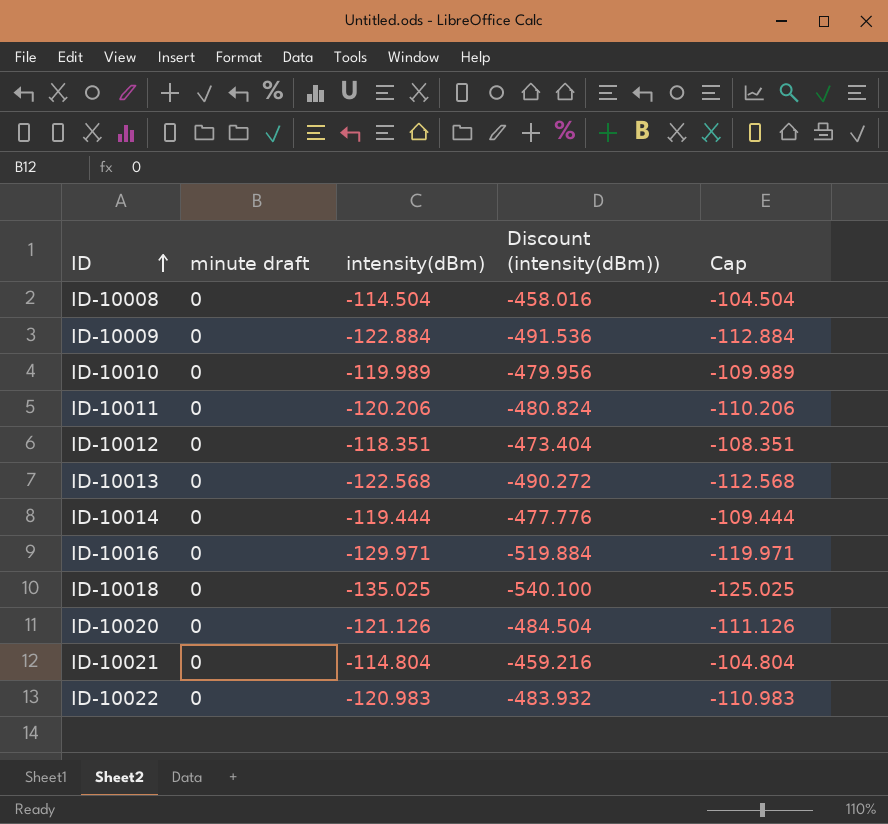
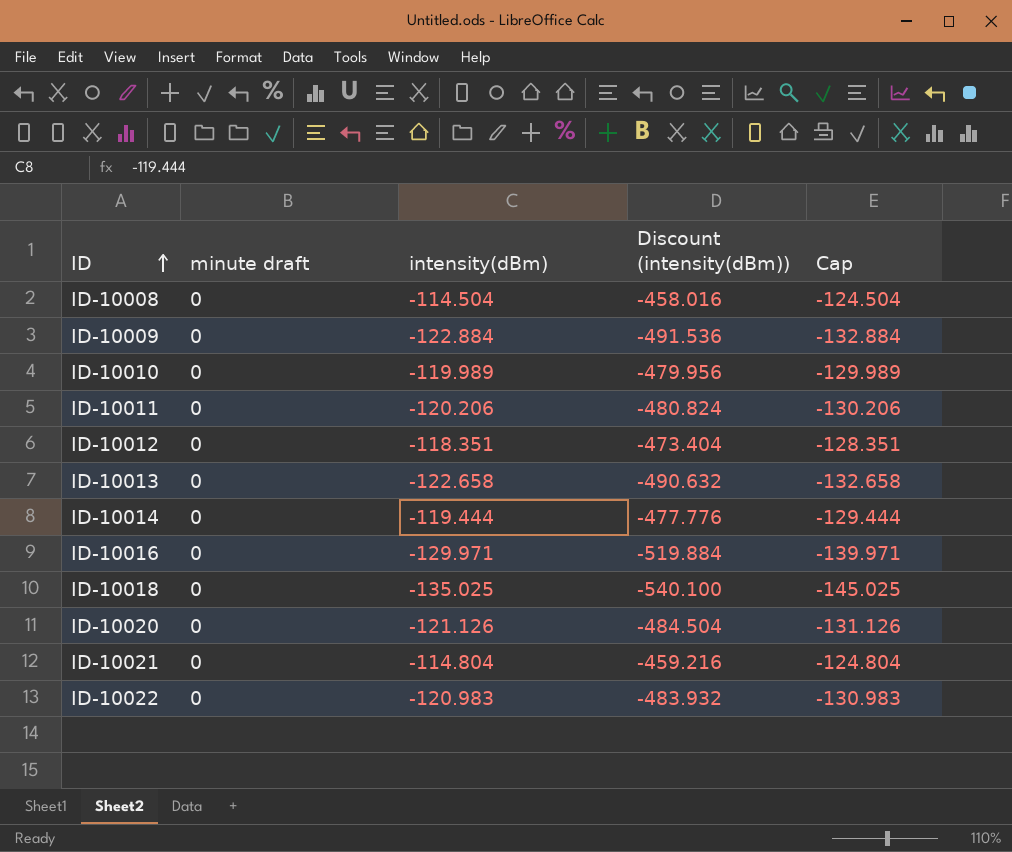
column Cap | formula: [intensity(dBm)] + 10 -> [intensity(dBm)] - 10
ID-10013 | intensity(dBm): -122.568 -> -122.658
ID-10013 | Discount (intensity(dBm)): -490.272 -> -490.632

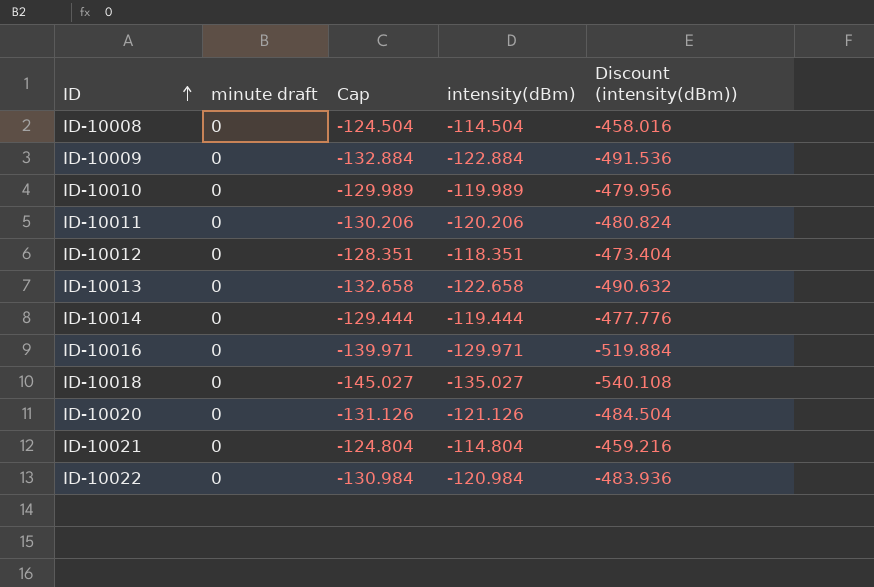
column Cap | position: 5 -> 3
ID-10018 | Cap: -145.025 -> -145.027
ID-10018 | intensity(dBm): -135.025 -> -135.027
ID-10018 | Discount (intensity(dBm)): -540.100 -> -540.108
ID-10022 | Cap: -130.983 -> -130.984
ID-10022 | intensity(dBm): -120.983 -> -120.984
ID-10022 | Discount (intensity(dBm)): -483.932 -> -483.936

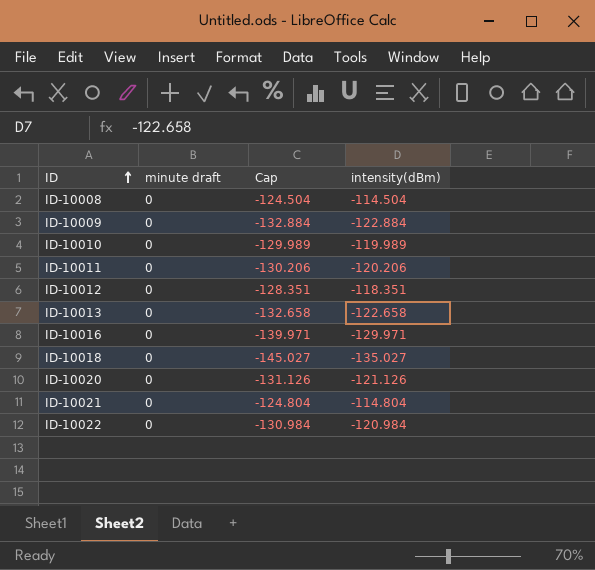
column Discount (intensity(dBm)) | formula: [intensity(dBm)] * 4 -> none
row ID-10014: 0 | -129.444 | -119.444 | -477.776 -> none

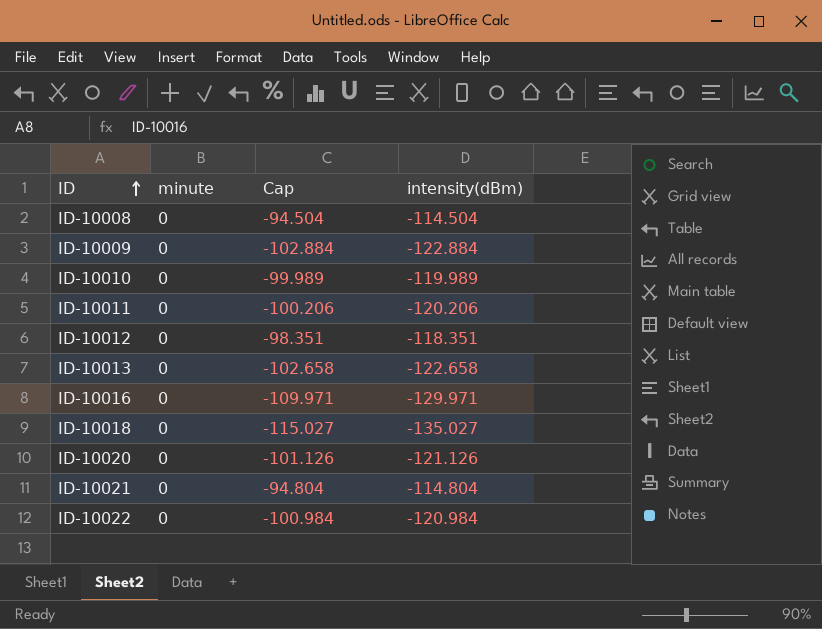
column name: minute draft -> minute
column Cap | formula: [intensity(dBm)] - 10 -> [intensity(dBm)] + 20

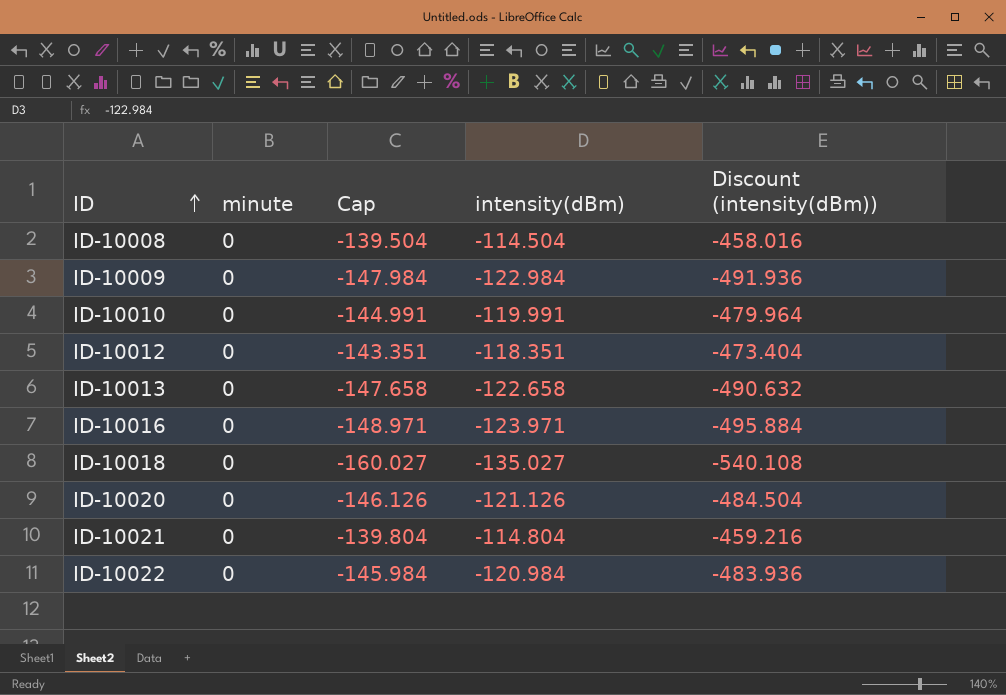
column Cap | formula: [intensity(dBm)] + 20 -> [intensity(dBm)] - 25
column Discount (intensity(dBm)) | formula: none -> [intensity(dBm)] * 4
row ID-10011: 0 | -100.206 | -120.206 -> none
ID-10009 | intensity(dBm): -122.884 -> -122.984
ID-10010 | intensity(dBm): -119.989 -> -119.991
ID-10016 | intensity(dBm): -129.971 -> -123.971

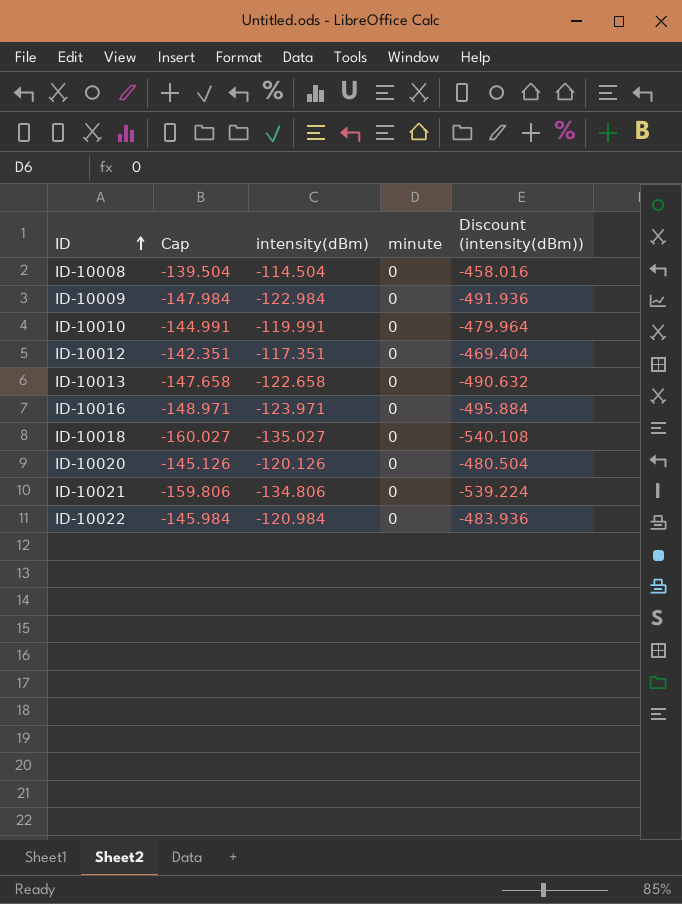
column minute | position: 2 -> 4
ID-10012 | Cap: -143.351 -> -142.351
ID-10012 | intensity(dBm): -118.351 -> -117.351
ID-10012 | Discount (intensity(dBm)): -473.404 -> -469.404
ID-10020 | Cap: -146.126 -> -145.126
ID-10020 | intensity(dBm): -121.126 -> -120.126
ID-10020 | Discount (intensity(dBm)): -484.504 -> -480.504
ID-10021 | Cap: -139.804 -> -159.806
ID-10021 | intensity(dBm): -114.804 -> -134.806
ID-10021 | Discount (intensity(dBm)): -459.216 -> -539.224

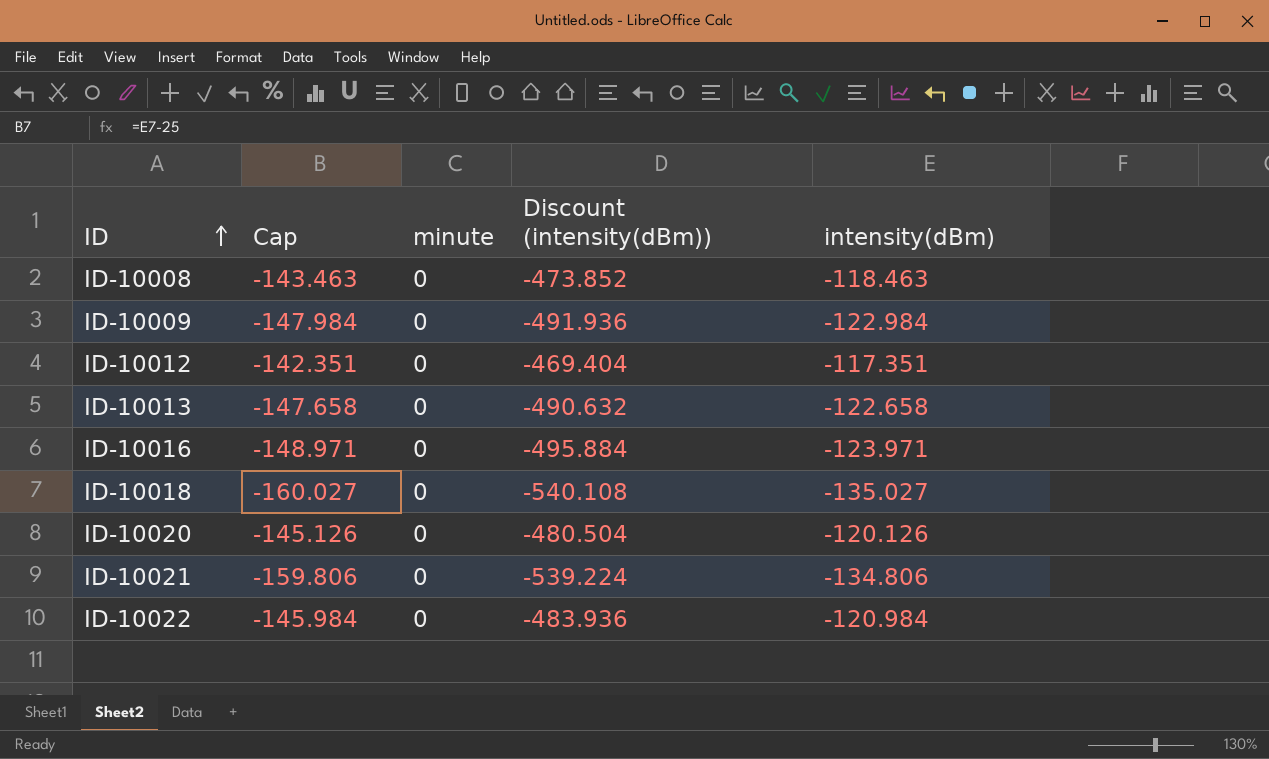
column intensity(dBm) | position: 3 -> 5
row ID-10010: -144.991 | -119.991 | 0 | -479.964 -> none
ID-10008 | Cap: -139.504 -> -143.463
ID-10008 | Discount (intensity(dBm)): -458.016 -> -473.852
ID-10008 | intensity(dBm): -114.504 -> -118.463

